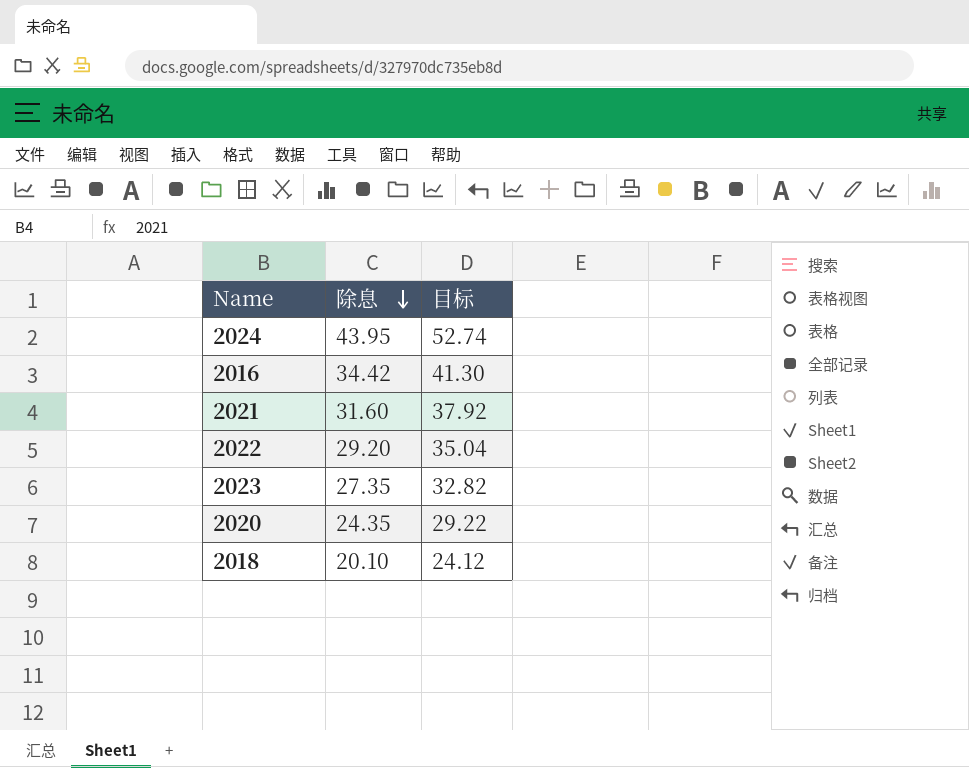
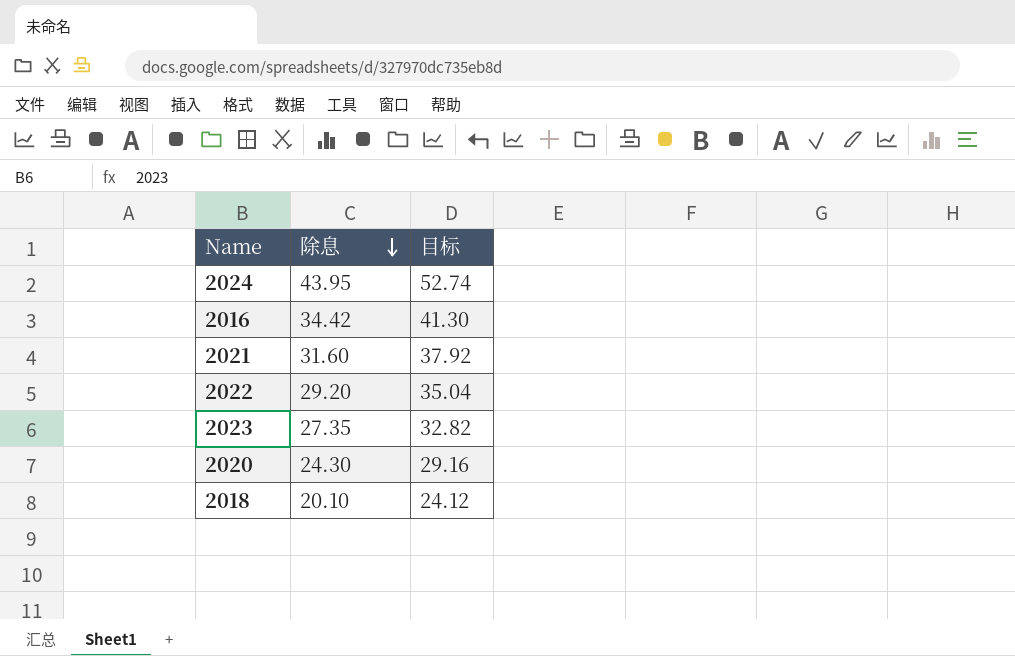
2020 | 除息: 24.35 -> 24.30
2020 | 目标: 29.22 -> 29.16

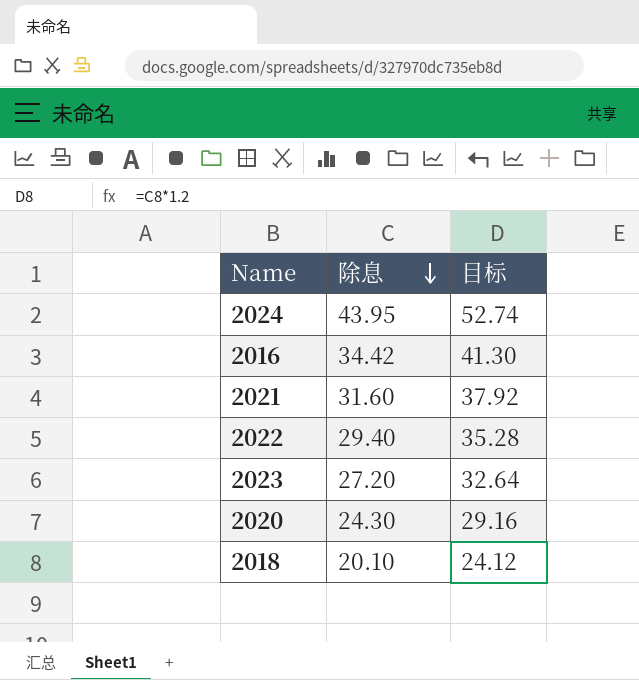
2022 | 除息: 29.20 -> 29.40
2022 | 目标: 35.04 -> 35.28
2023 | 除息: 27.35 -> 27.20
2023 | 目标: 32.82 -> 32.64

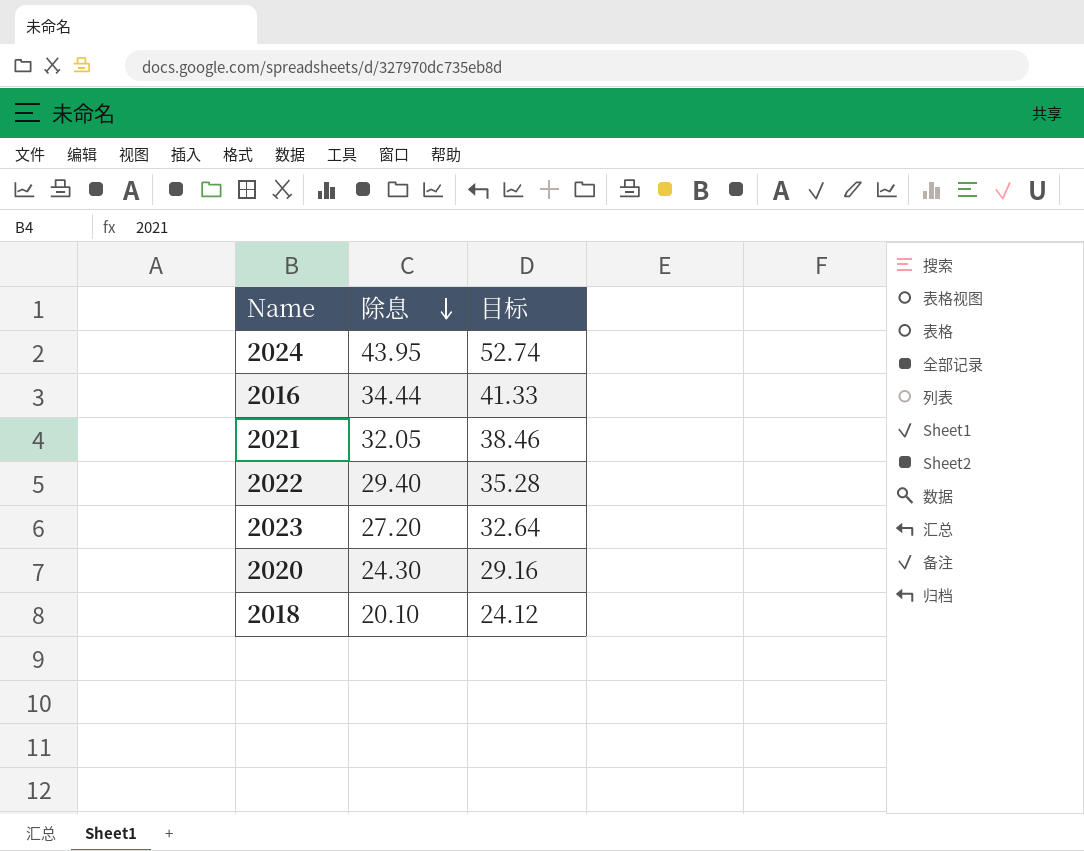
2016 | 除息: 34.42 -> 34.44
2016 | 目标: 41.30 -> 41.33
2021 | 除息: 31.60 -> 32.05
2021 | 目标: 37.92 -> 38.46

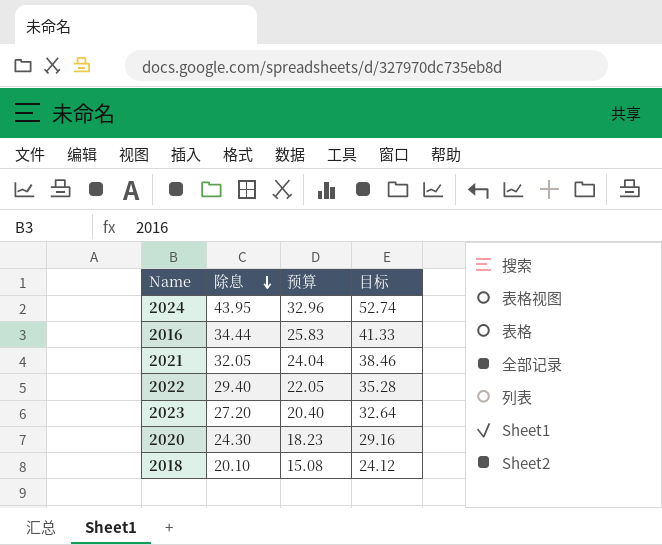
column 预算 | formula: none -> [除息] * 0.75

